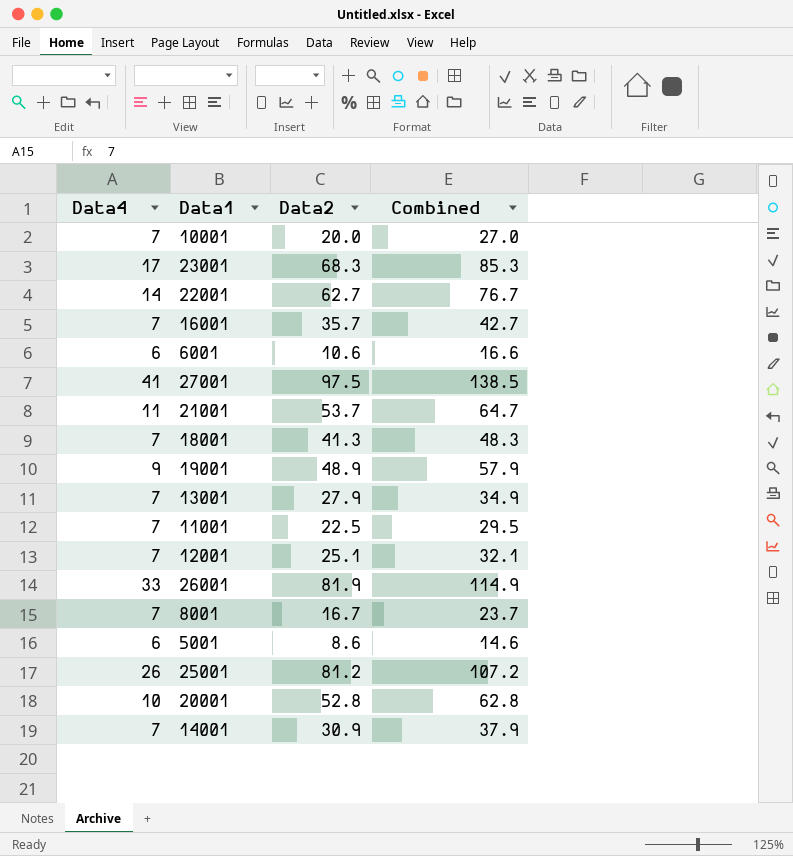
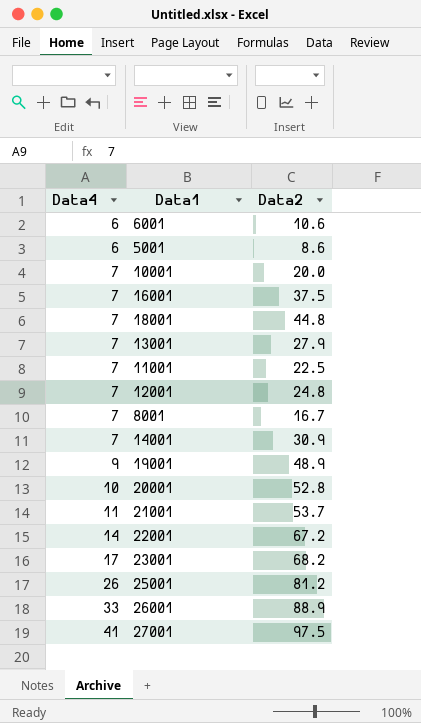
row order: none -> Data4 ascending
column Combined | formula: [Data4] + [Data2] -> none
16001 | Data2: 35.7 -> 37.5
18001 | Data2: 41.3 -> 44.8
12001 | Data2: 25.1 -> 24.8
22001 | Data2: 62.7 -> 67.2
23001 | Data2: 68.3 -> 68.2
26001 | Data2: 81.9 -> 88.9

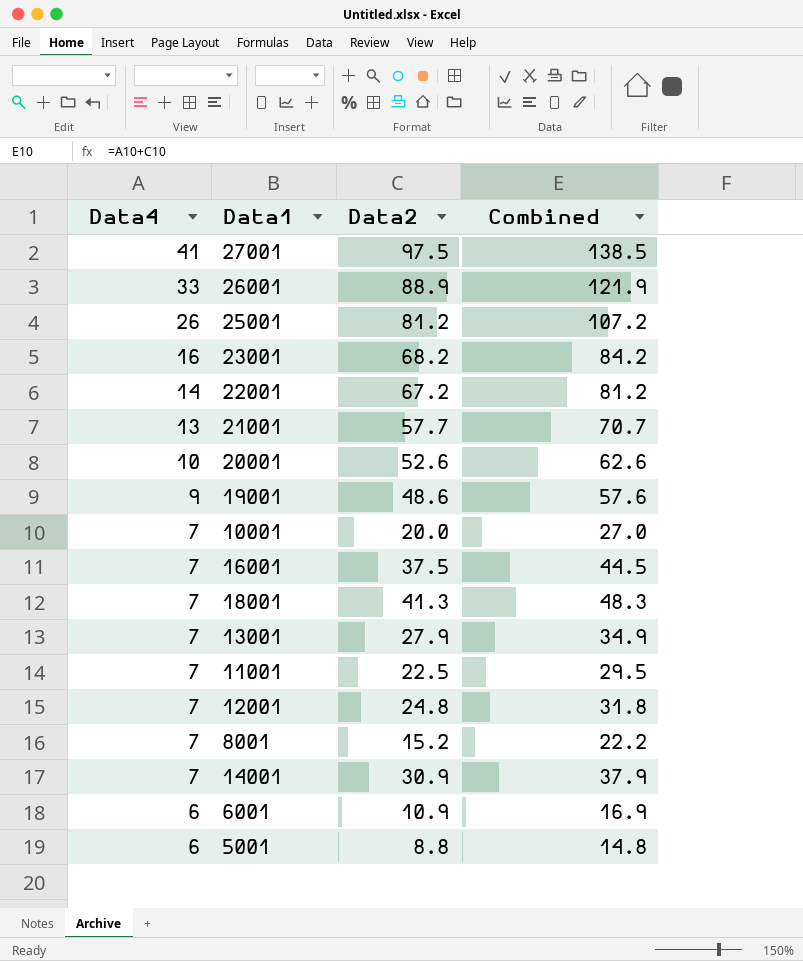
row order: Data4 ascending -> Data4 descending
column Combined | formula: none -> [Data4] + [Data2]
23001 | Data4: 17 -> 16
21001 | Data4: 11 -> 13
21001 | Data2: 53.7 -> 57.7
20001 | Data2: 52.8 -> 52.6
19001 | Data2: 48.9 -> 48.6
18001 | Data2: 44.8 -> 41.3
8001 | Data2: 16.7 -> 15.2
6001 | Data2: 10.6 -> 10.9
5001 | Data2: 8.6 -> 8.8

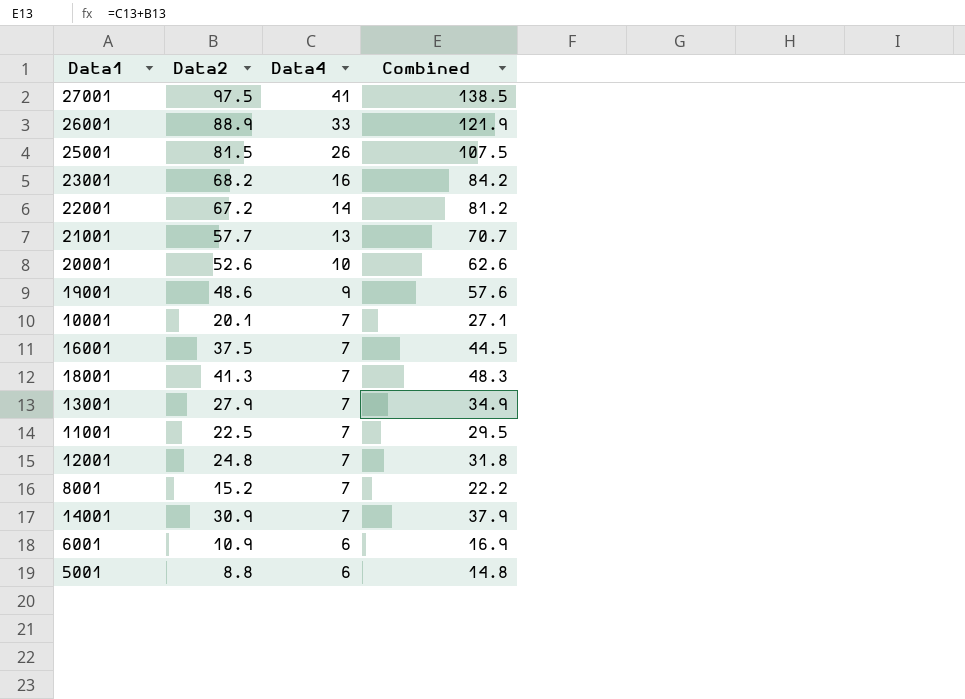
column Data4 | position: 1 -> 3
25001 | Data2: 81.2 -> 81.5
25001 | Combined: 107.2 -> 107.5
10001 | Data2: 20.0 -> 20.1
10001 | Combined: 27.0 -> 27.1

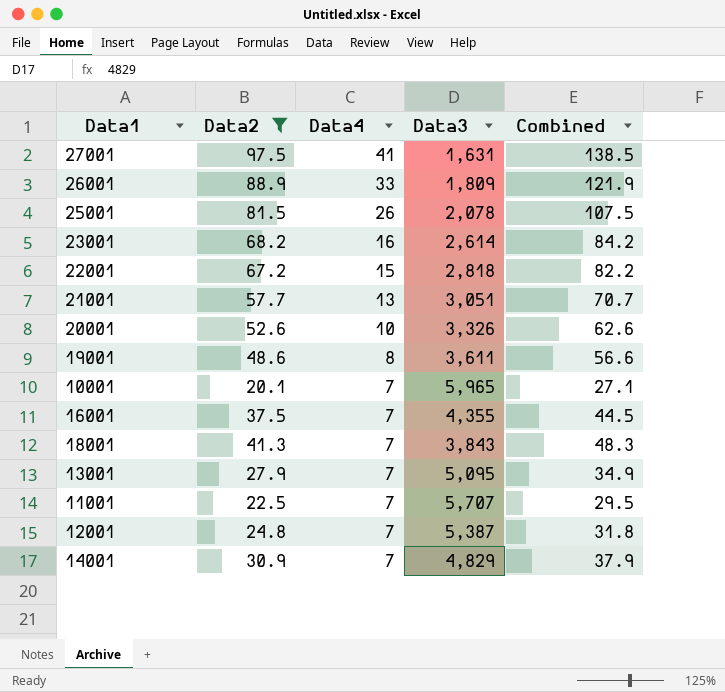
filter: none -> Data2 >= 20.1
column Data3 | position: none -> 4
22001 | Data4: 14 -> 15
22001 | Combined: 81.2 -> 82.2
19001 | Data4: 9 -> 8
19001 | Combined: 57.6 -> 56.6

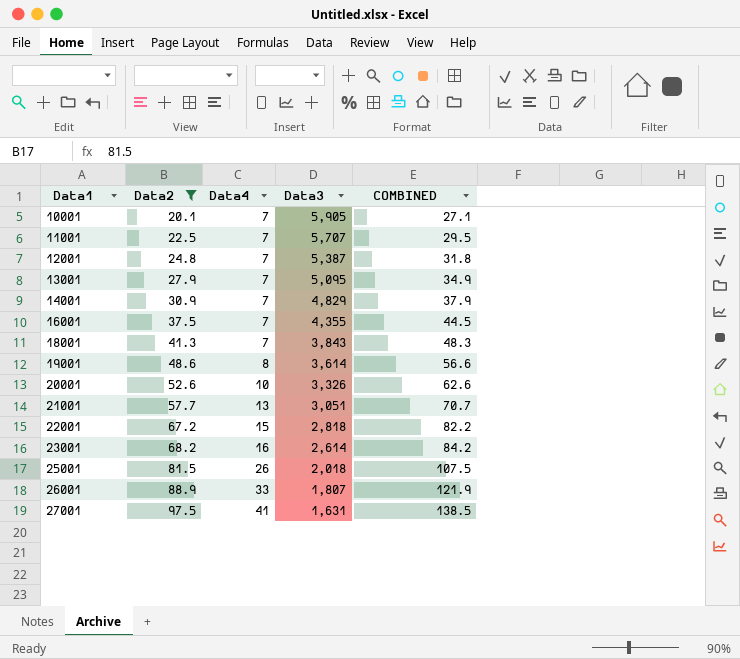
row order: Data4 descending -> Data1 ascending
column name: Combined -> COMBINED
10001 | Data3: 5,965 -> 5,905
19001 | Data3: 3,611 -> 3,614
25001 | Data3: 2,078 -> 2,018
26001 | Data3: 1,809 -> 1,807

